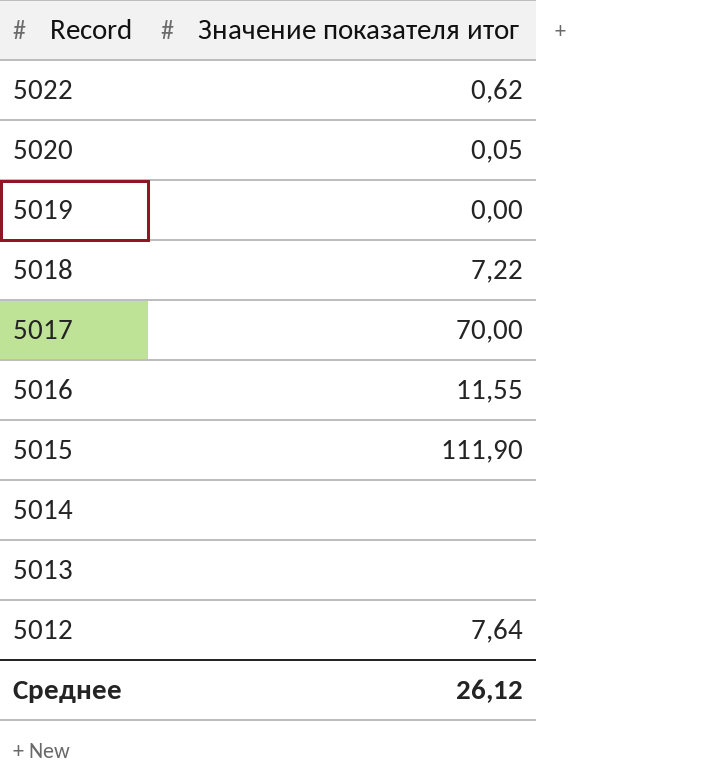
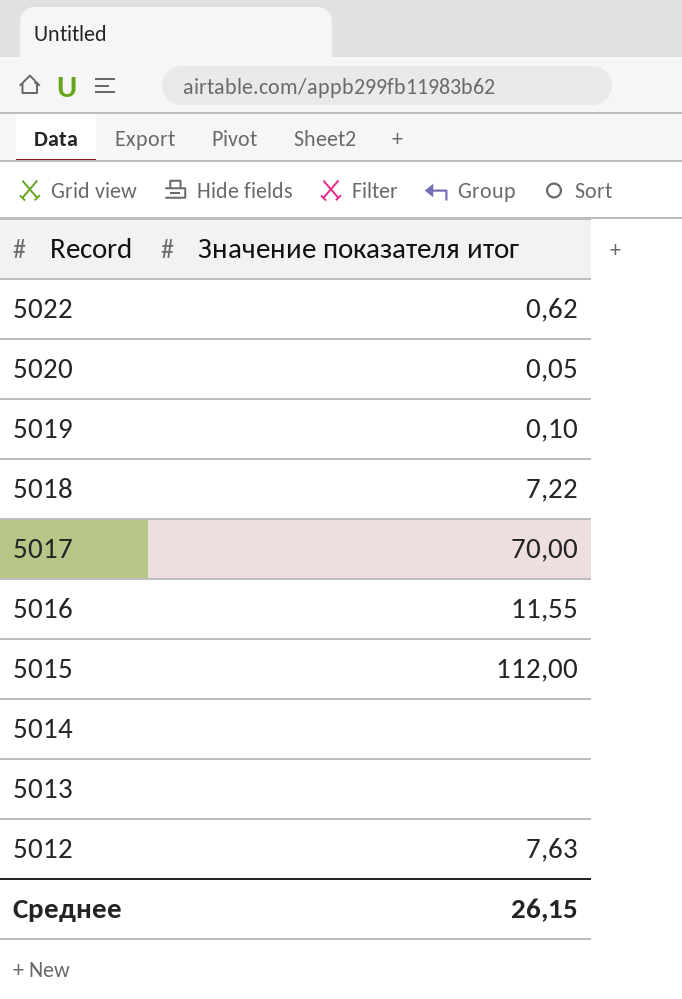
5019 | Значение показателя итог: 0,00 -> 0,10
5015 | Значение показателя итог: 111,90 -> 112,00
5012 | Значение показателя итог: 7,64 -> 7,63
Среднее | Значение показателя итог: 26,12 -> 26,15

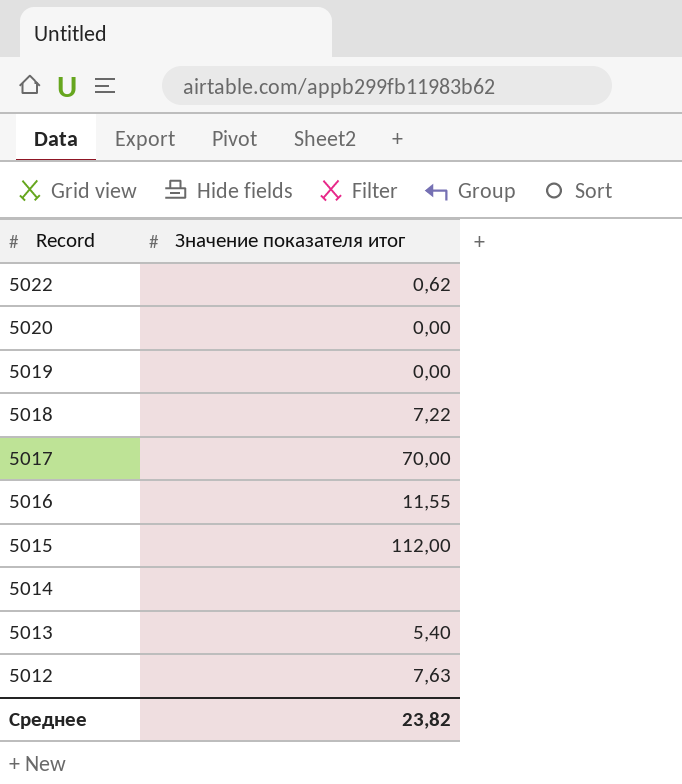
5020 | Значение показателя итог: 0,05 -> 0,00
5019 | Значение показателя итог: 0,10 -> 0,00
5013 | Значение показателя итог: none -> 5,40
Среднее | Значение показателя итог: 26,15 -> 23,82

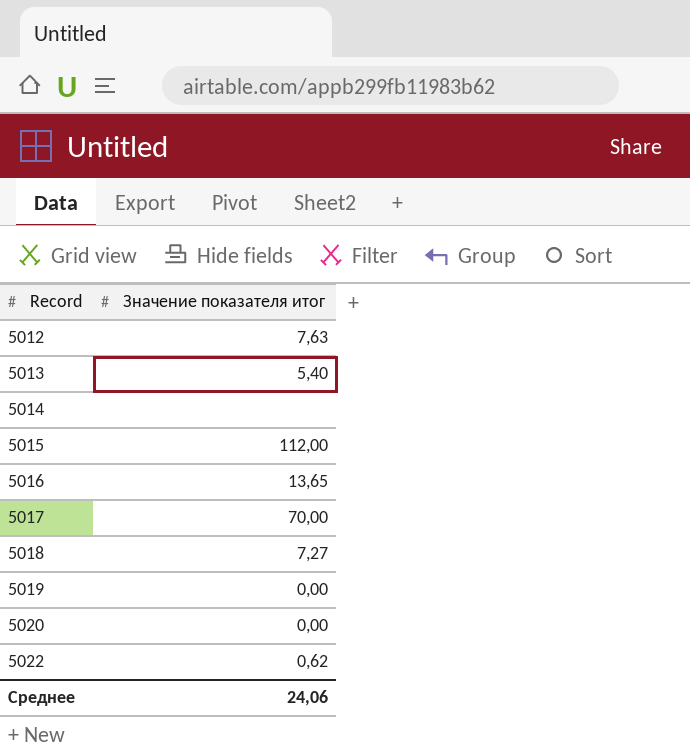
row order: Record descending -> Record ascending
5016 | Значение показателя итог: 11,55 -> 13,65
5018 | Значение показателя итог: 7,22 -> 7,27
Среднее | Значение показателя итог: 23,82 -> 24,06

